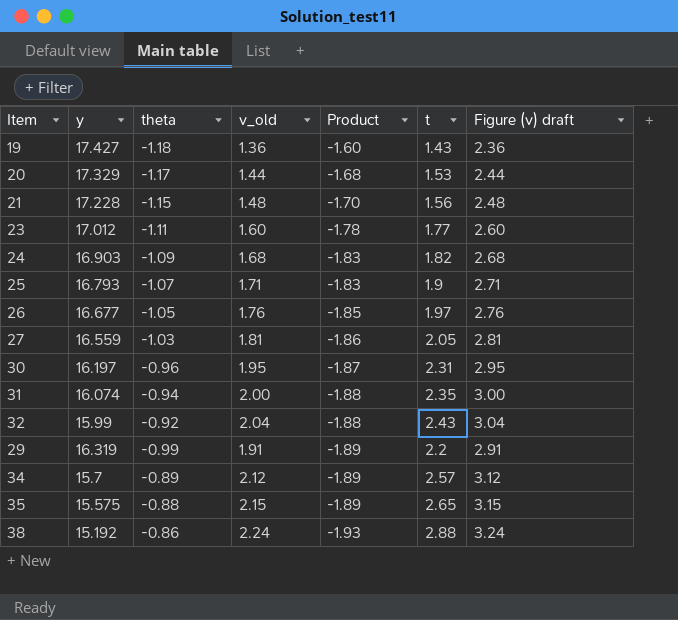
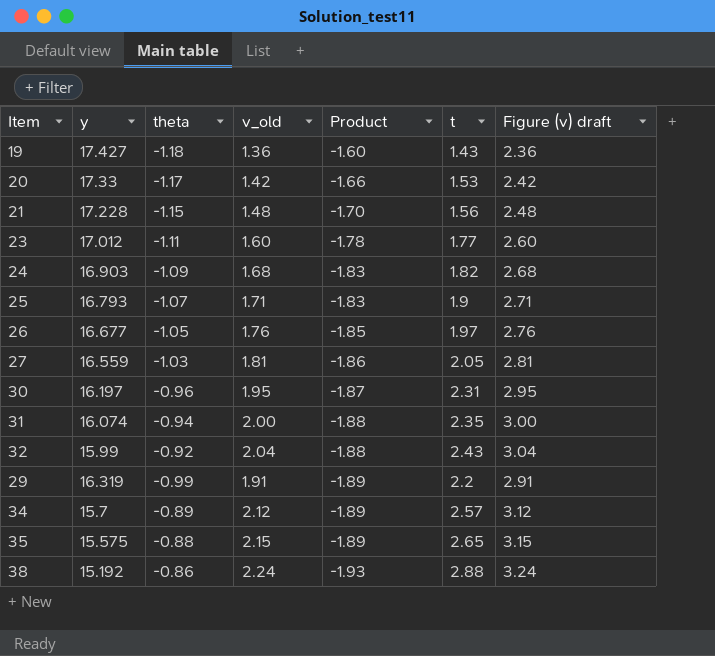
20 | y: 17.329 -> 17.33
20 | v_old: 1.44 -> 1.42
20 | Product: -1.68 -> -1.66
20 | Figure (v) draft: 2.44 -> 2.42

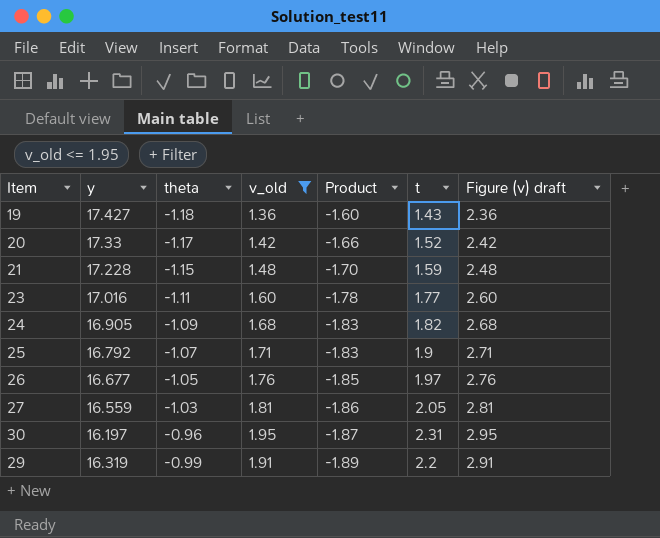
filter: none -> v_old <= 1.95
20 | t: 1.53 -> 1.52
21 | t: 1.56 -> 1.59
23 | y: 17.012 -> 17.016
24 | y: 16.903 -> 16.905
25 | y: 16.793 -> 16.792

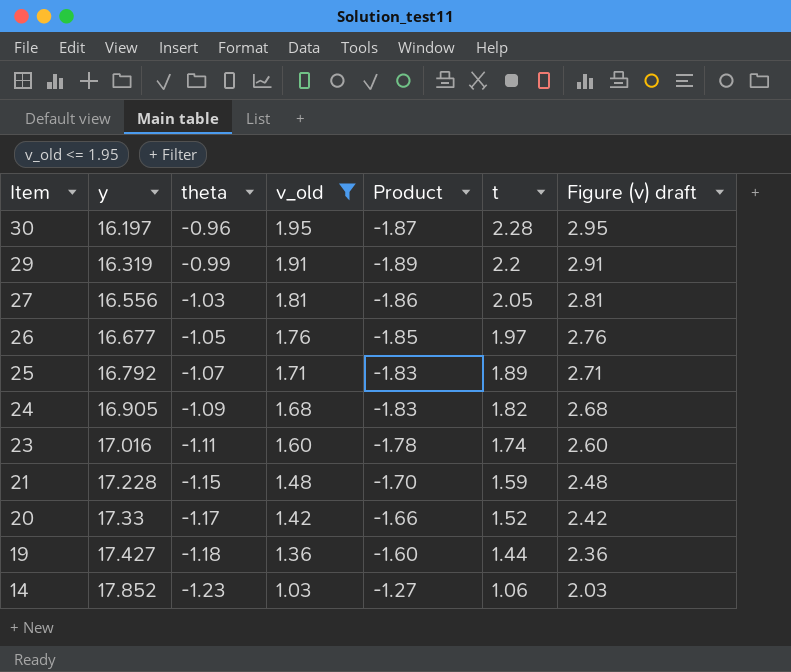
row order: Product descending -> Item descending
30 | t: 2.31 -> 2.28
27 | y: 16.559 -> 16.556
25 | t: 1.9 -> 1.89
23 | t: 1.77 -> 1.74
19 | t: 1.43 -> 1.44
row 14: none -> 17.852 | -1.23 | 1.03 | -1.27 | 1.06 | 2.03

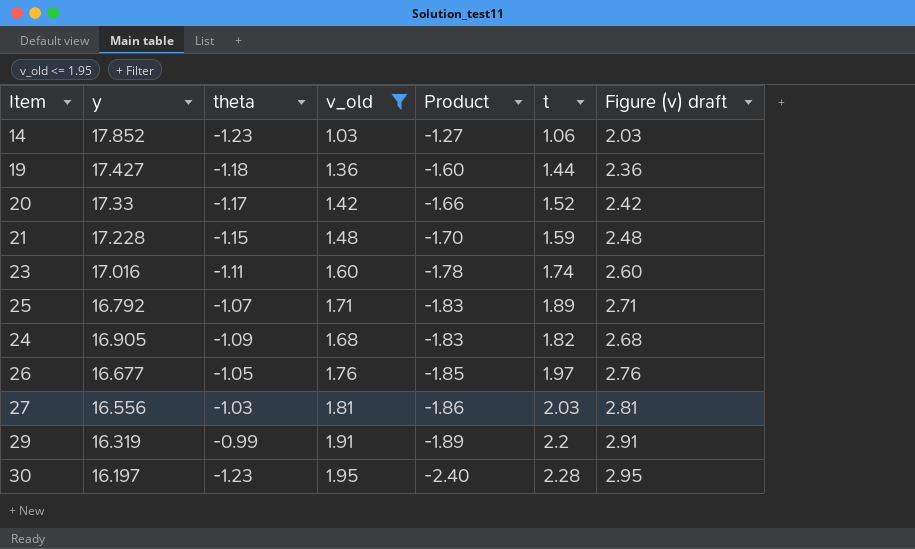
row order: Item descending -> Product descending
27 | t: 2.05 -> 2.03
30 | theta: -0.96 -> -1.23
30 | Product: -1.87 -> -2.40

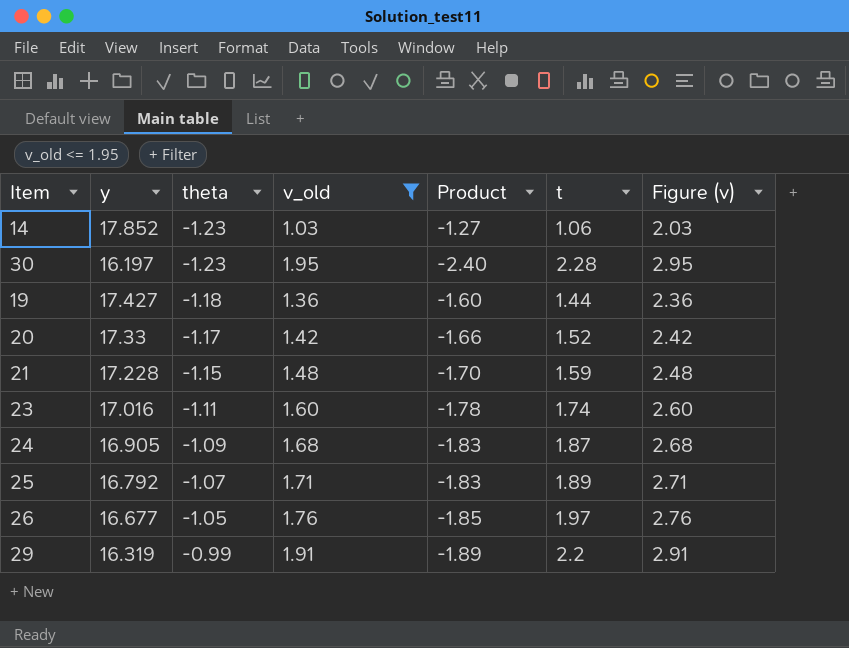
row order: Product descending -> theta ascending
column name: Figure (v) draft -> Figure (v)
row 27: 16.556 | -1.03 | 1.81 | -1.86 | 2.03 | 2.81 -> none
24 | t: 1.82 -> 1.87

